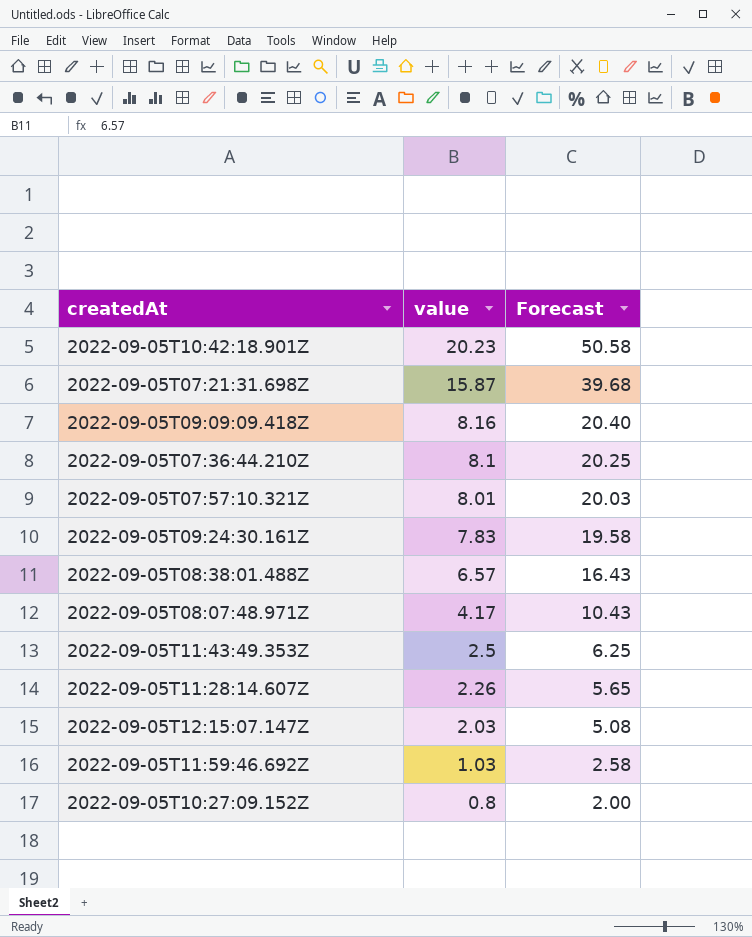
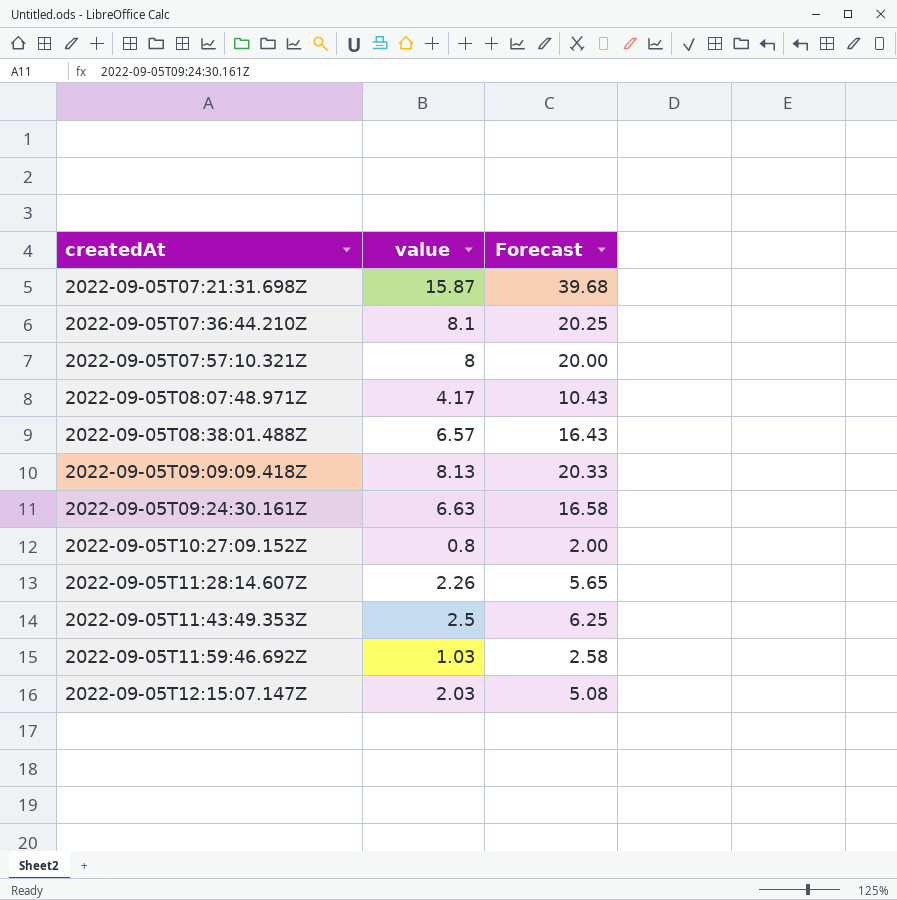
row order: value descending -> createdAt ascending
row 2022-09-05T10:42:18.901Z: 20.23 | 50.58 -> none
2022-09-05T07:57:10.321Z | value: 8.01 -> 8
2022-09-05T07:57:10.321Z | Forecast: 20.03 -> 20.00
2022-09-05T09:09:09.418Z | value: 8.16 -> 8.13
2022-09-05T09:09:09.418Z | Forecast: 20.40 -> 20.33
2022-09-05T09:24:30.161Z | value: 7.83 -> 6.63
2022-09-05T09:24:30.161Z | Forecast: 19.58 -> 16.58

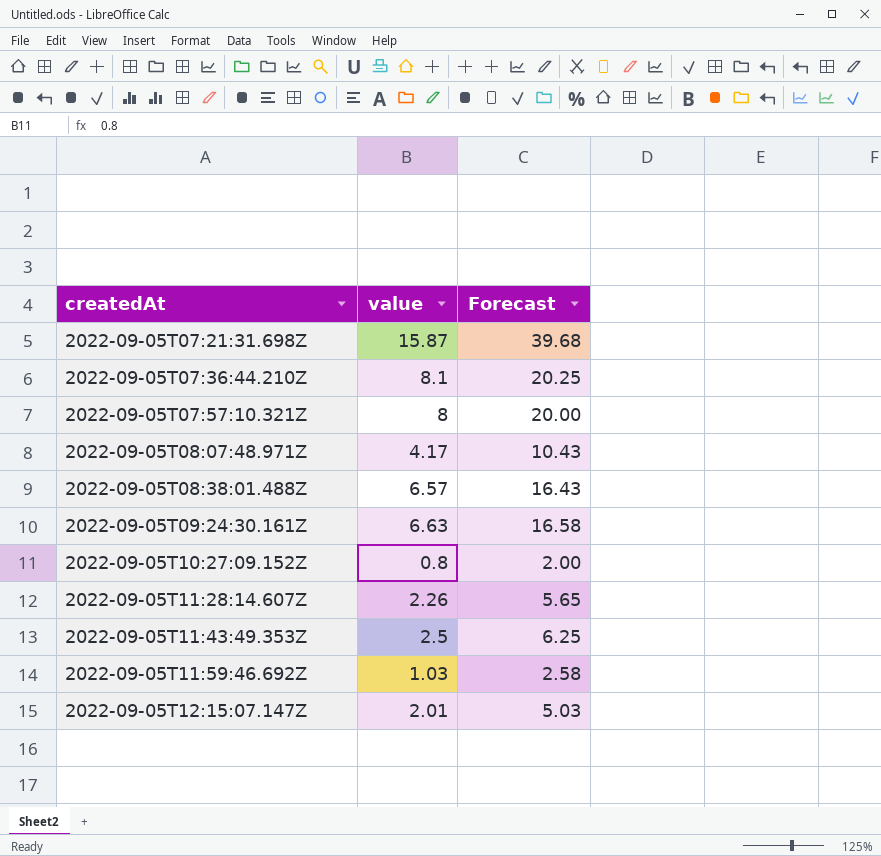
row 2022-09-05T09:09:09.418Z: 8.13 | 20.33 -> none
2022-09-05T12:15:07.147Z | value: 2.03 -> 2.01
2022-09-05T12:15:07.147Z | Forecast: 5.08 -> 5.03

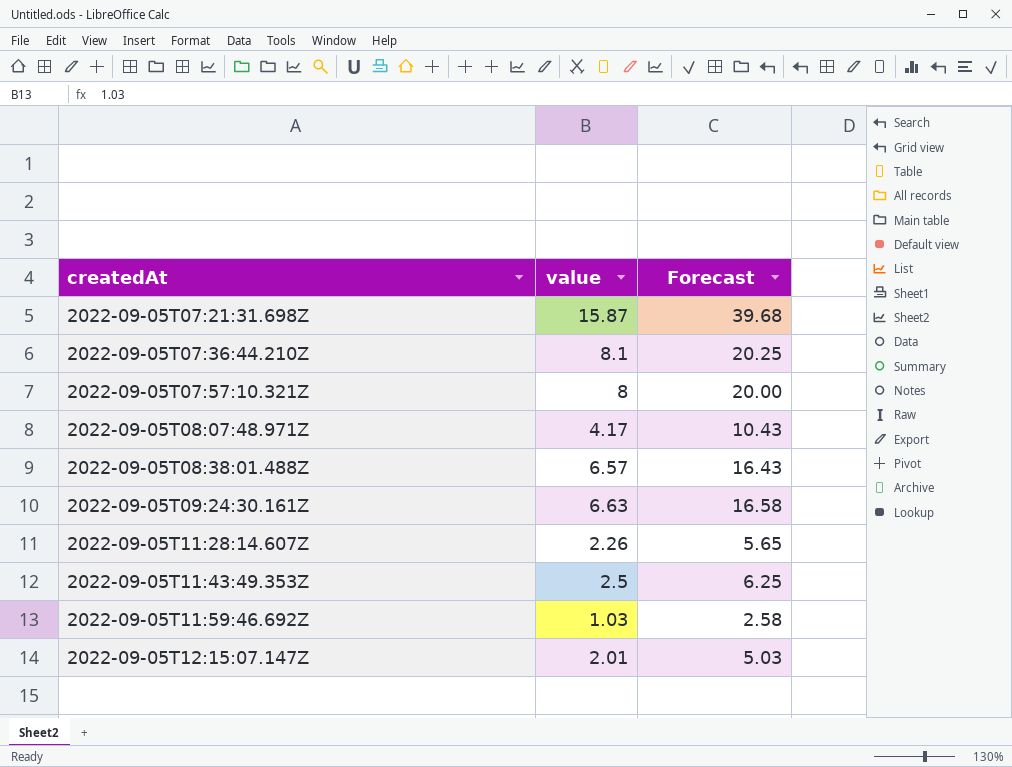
row 2022-09-05T10:27:09.152Z: 0.8 | 2.00 -> none

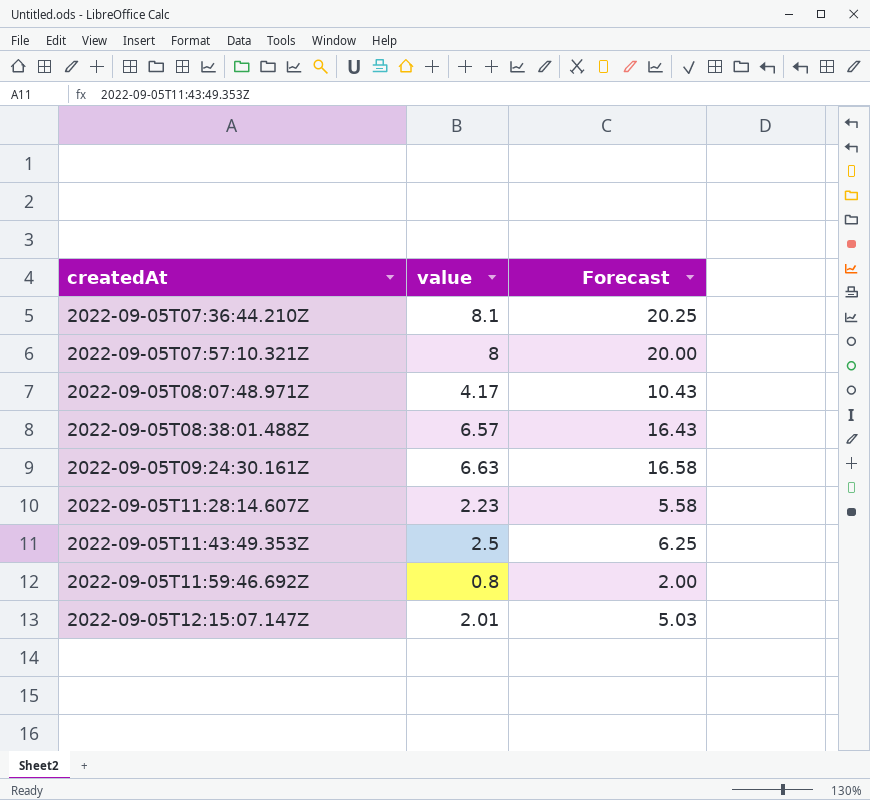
row 2022-09-05T07:21:31.698Z: 15.87 | 39.68 -> none
2022-09-05T11:28:14.607Z | value: 2.26 -> 2.23
2022-09-05T11:28:14.607Z | Forecast: 5.65 -> 5.58
2022-09-05T11:59:46.692Z | value: 1.03 -> 0.8
2022-09-05T11:59:46.692Z | Forecast: 2.58 -> 2.00

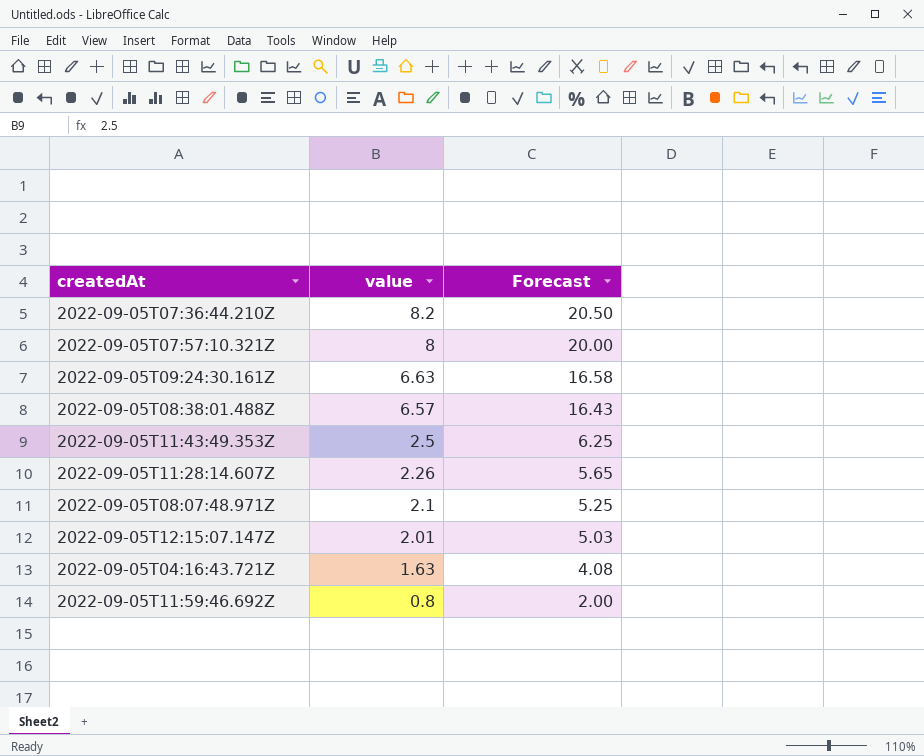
row order: createdAt ascending -> value descending
2022-09-05T07:36:44.210Z | value: 8.1 -> 8.2
2022-09-05T07:36:44.210Z | Forecast: 20.25 -> 20.50
2022-09-05T11:28:14.607Z | value: 2.23 -> 2.26
2022-09-05T11:28:14.607Z | Forecast: 5.58 -> 5.65
2022-09-05T08:07:48.971Z | value: 4.17 -> 2.1
2022-09-05T08:07:48.971Z | Forecast: 10.43 -> 5.25
row 2022-09-05T04:16:43.721Z: none -> 1.63 | 4.08

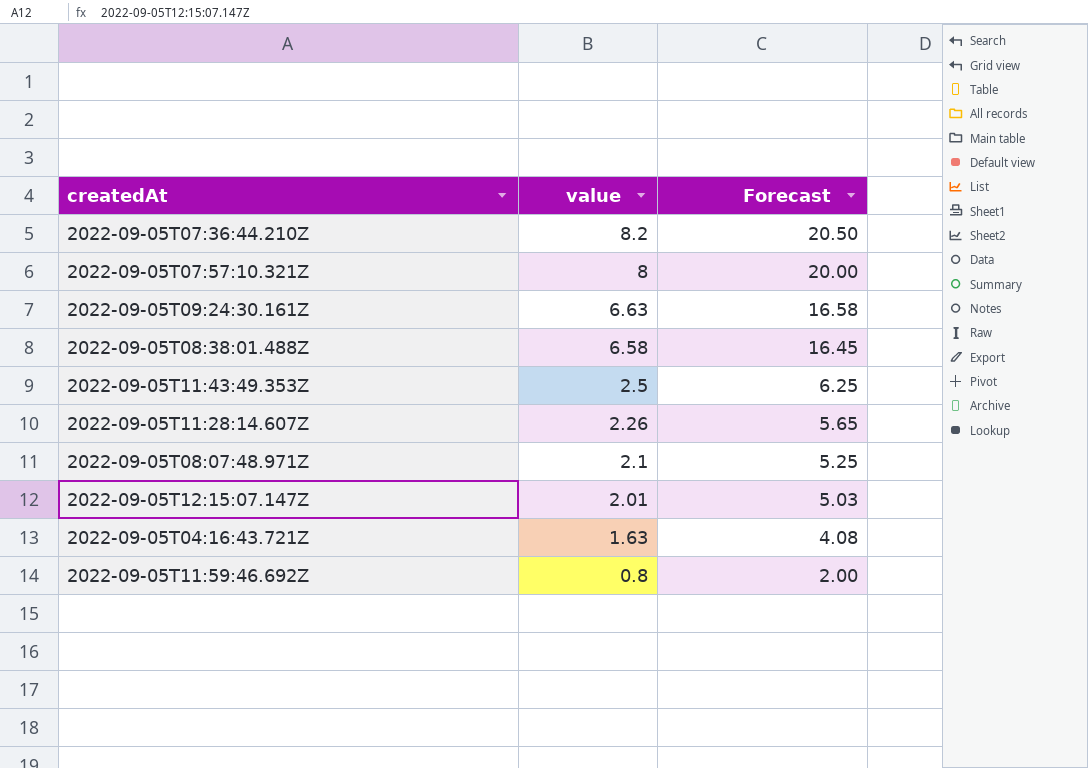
2022-09-05T08:38:01.488Z | value: 6.57 -> 6.58
2022-09-05T08:38:01.488Z | Forecast: 16.43 -> 16.45

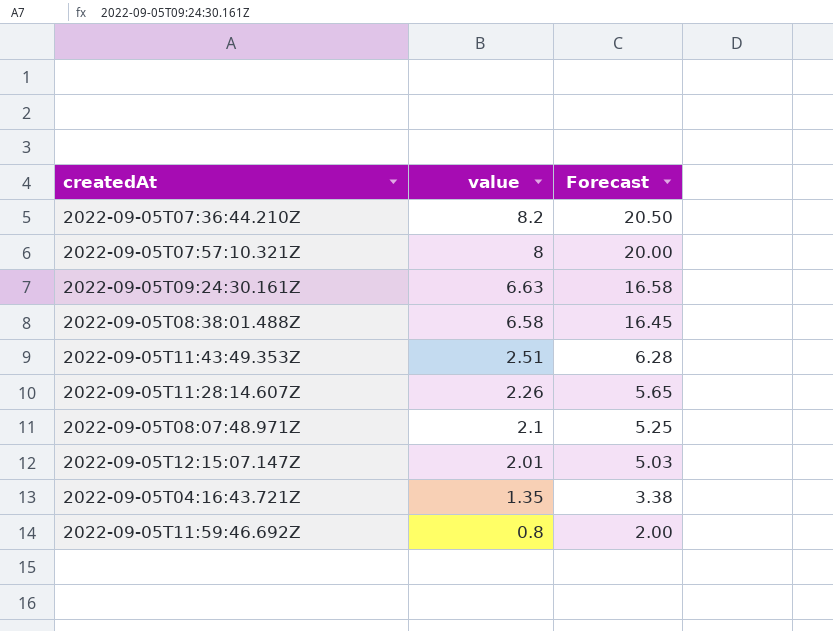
2022-09-05T11:43:49.353Z | value: 2.5 -> 2.51
2022-09-05T11:43:49.353Z | Forecast: 6.25 -> 6.28
2022-09-05T04:16:43.721Z | value: 1.63 -> 1.35
2022-09-05T04:16:43.721Z | Forecast: 4.08 -> 3.38

